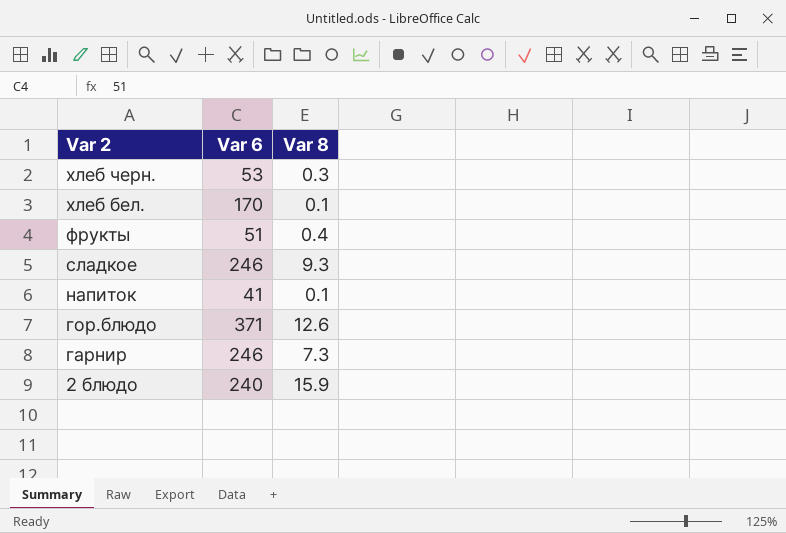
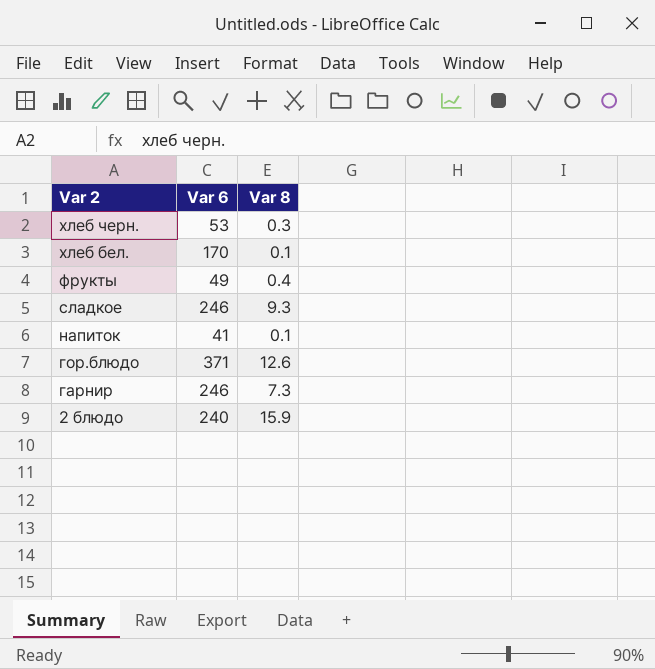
фрукты | Var 6: 51 -> 49

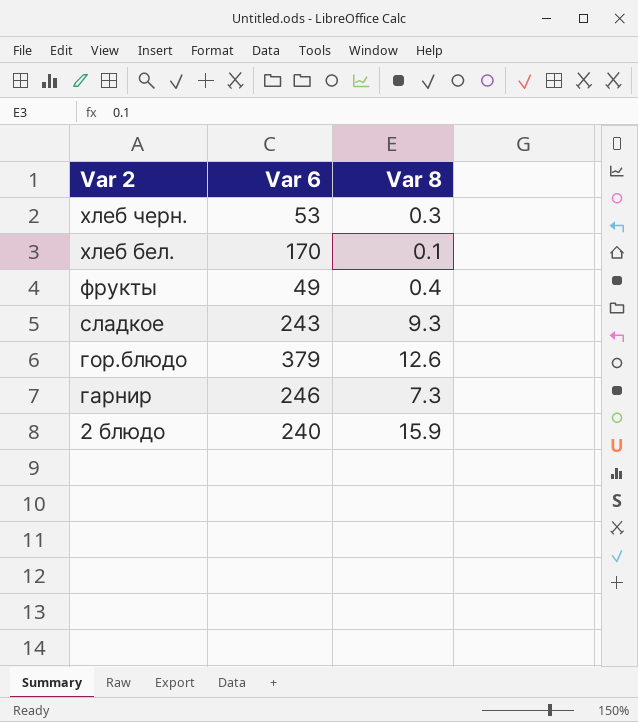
row напиток: 41 | 0.1 -> none
сладкое | Var 6: 246 -> 243
гор.блюдо | Var 6: 371 -> 379

